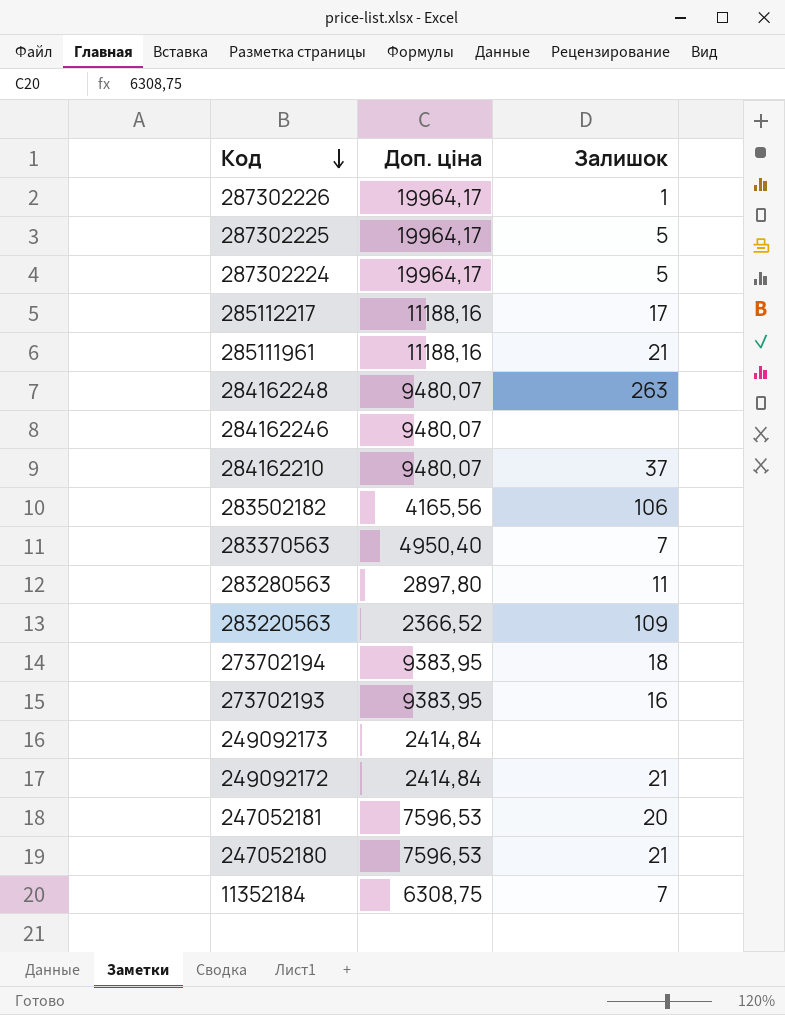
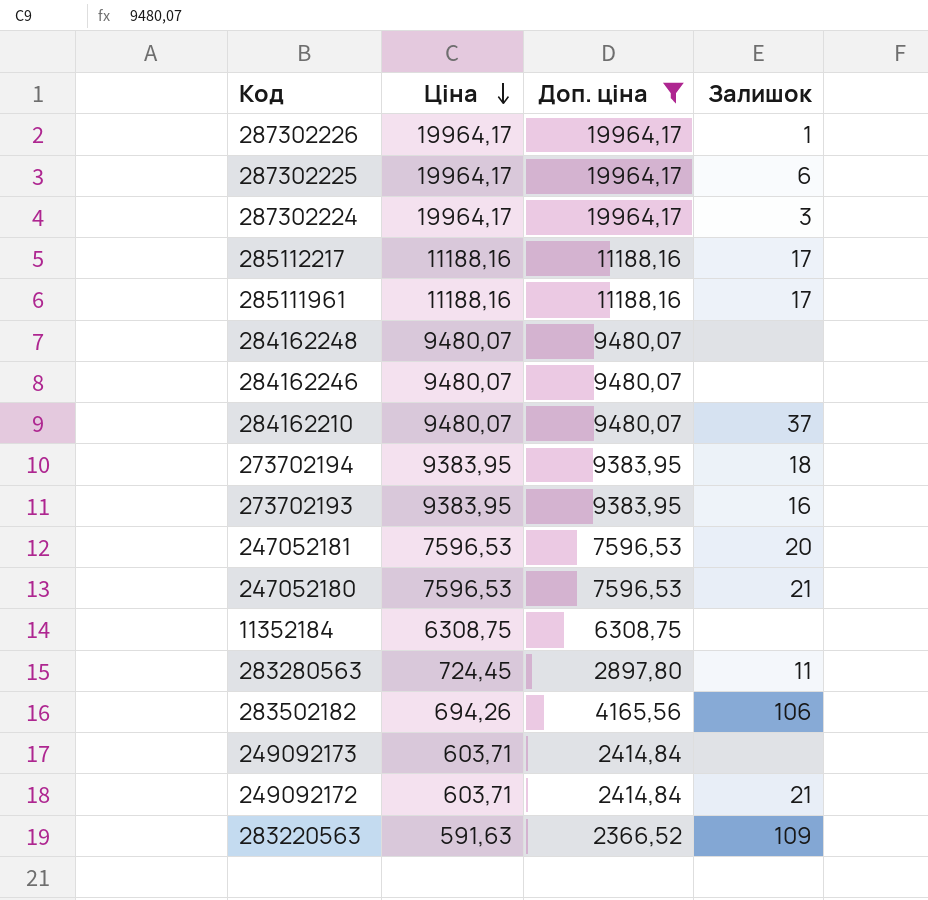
filter: none -> Доп. ціна != 4950,40
row order: Код descending -> Ціна descending
column Ціна | position: none -> 2
287302225 | Залишок: 5 -> 6
287302224 | Залишок: 5 -> 3
285111961 | Залишок: 21 -> 17
284162248 | Залишок: 263 -> none
11352184 | Залишок: 7 -> none

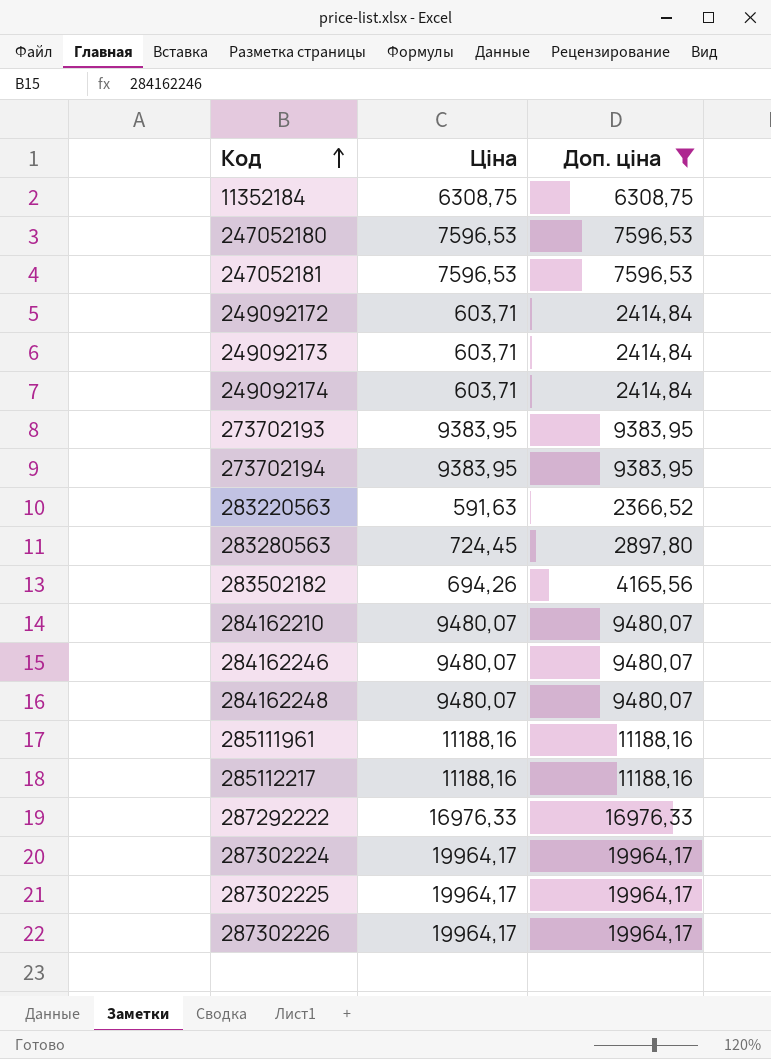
row order: Ціна descending -> Код ascending
column Залишок | position: 4 -> none
row 249092174: none -> 603,71 | 2414,84
row 287292222: none -> 16976,33 | 16976,33

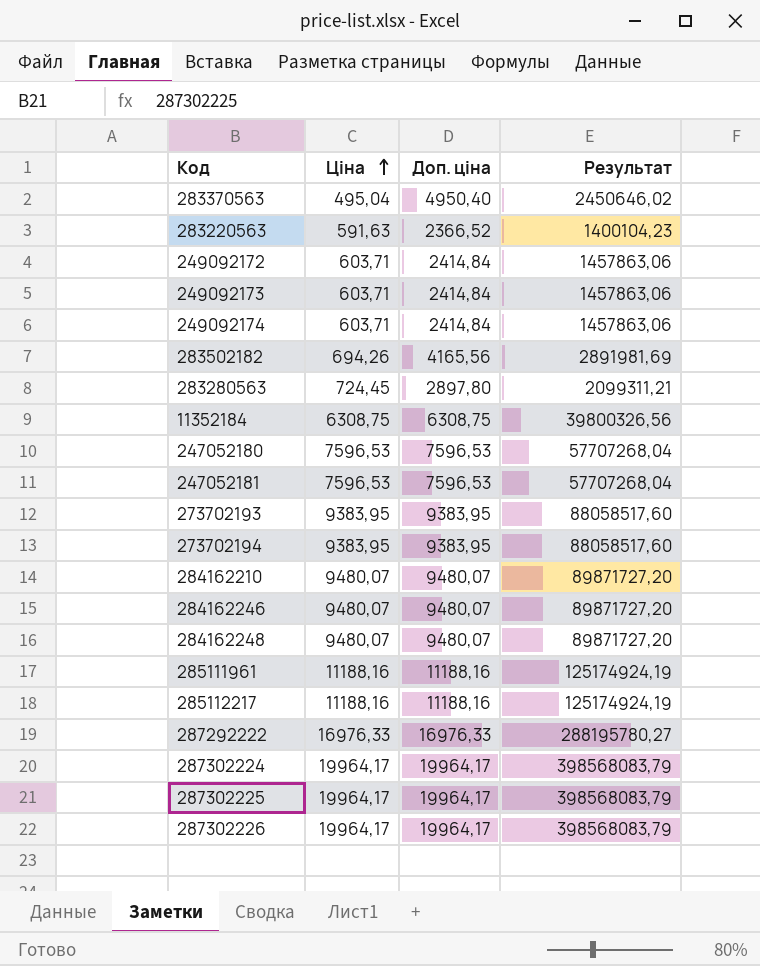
filter: Доп. ціна != 4950,40 -> none
row order: Код ascending -> Ціна ascending
column Результат | formula: none -> [Ціна] * [Доп. ціна]

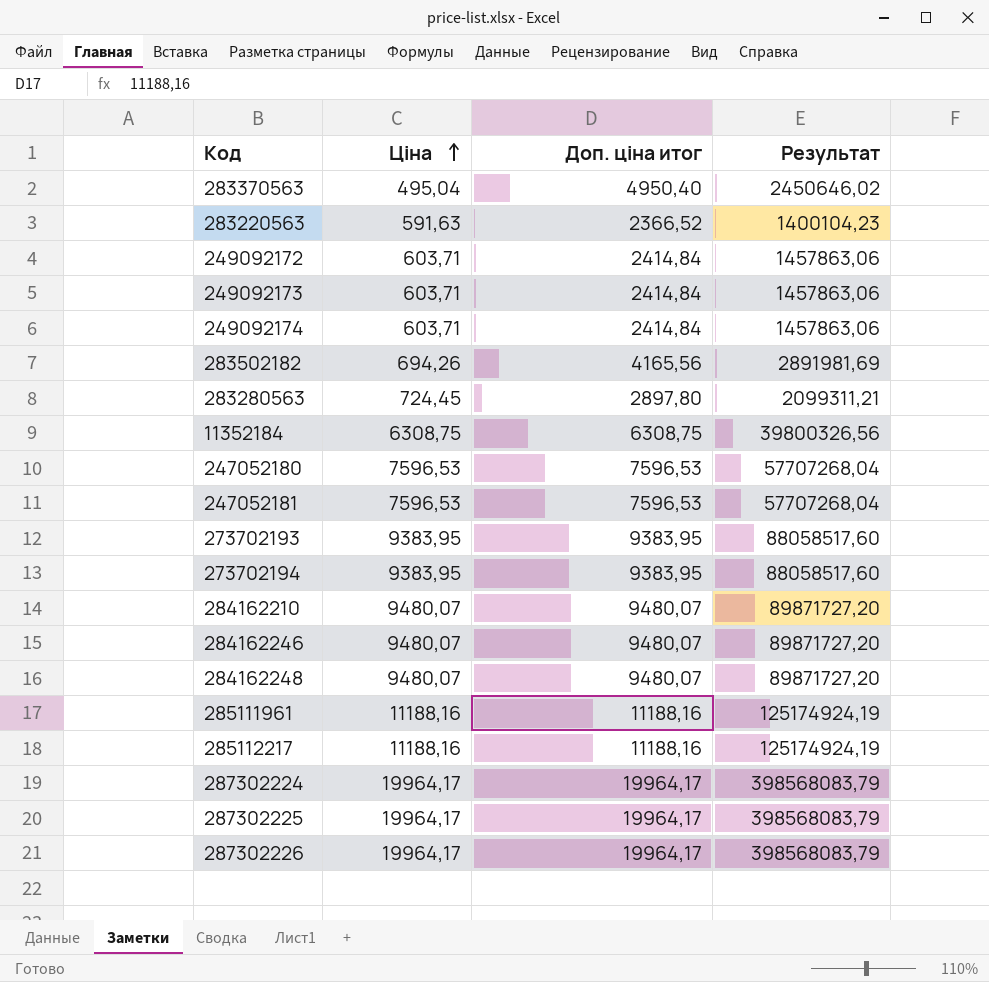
column name: Доп. ціна -> Доп. ціна итог
row 287292222: 16976,33 | 16976,33 | 288195780,27 -> none

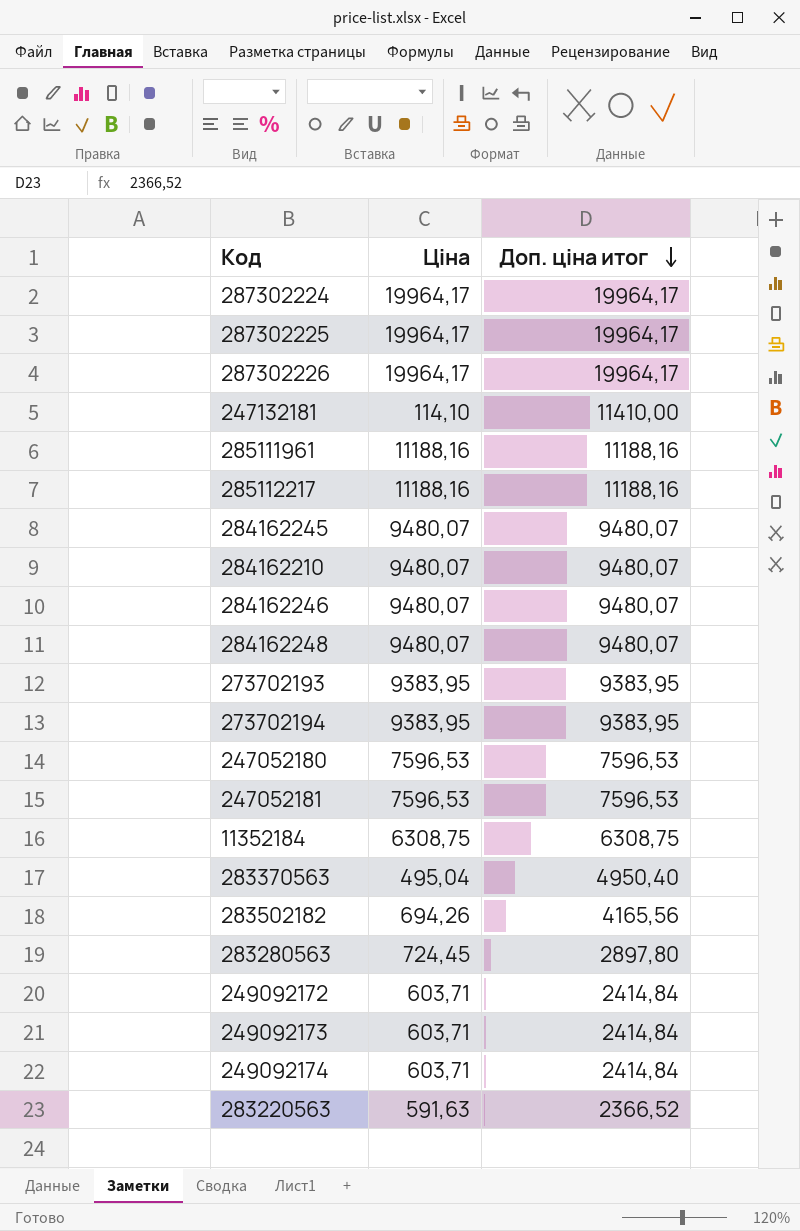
row order: Ціна ascending -> Доп. ціна итог descending
column Результат | formula: [Ціна] * [Доп. ціна итог] -> none
row 247132181: none -> 114,10 | 11410,00
row 284162245: none -> 9480,07 | 9480,07

